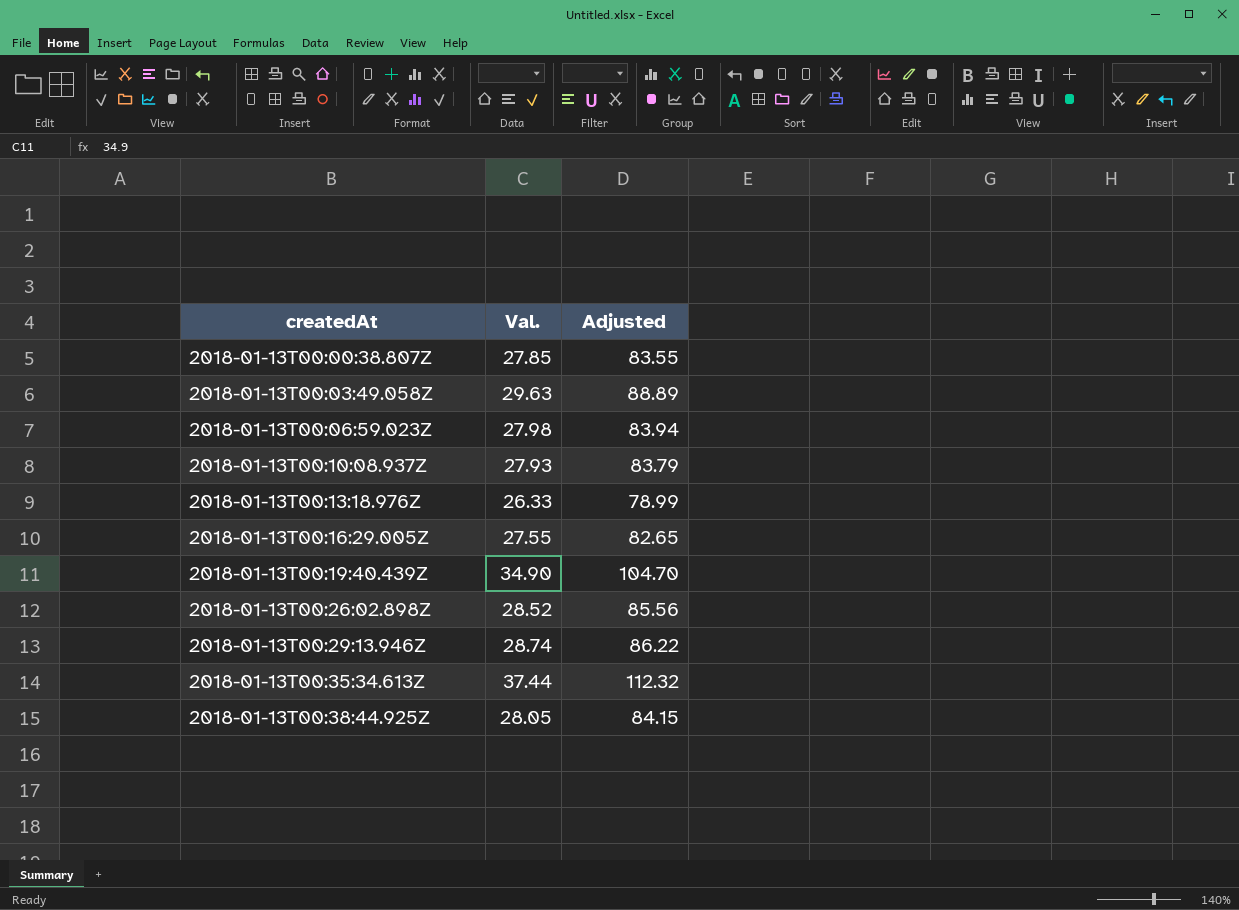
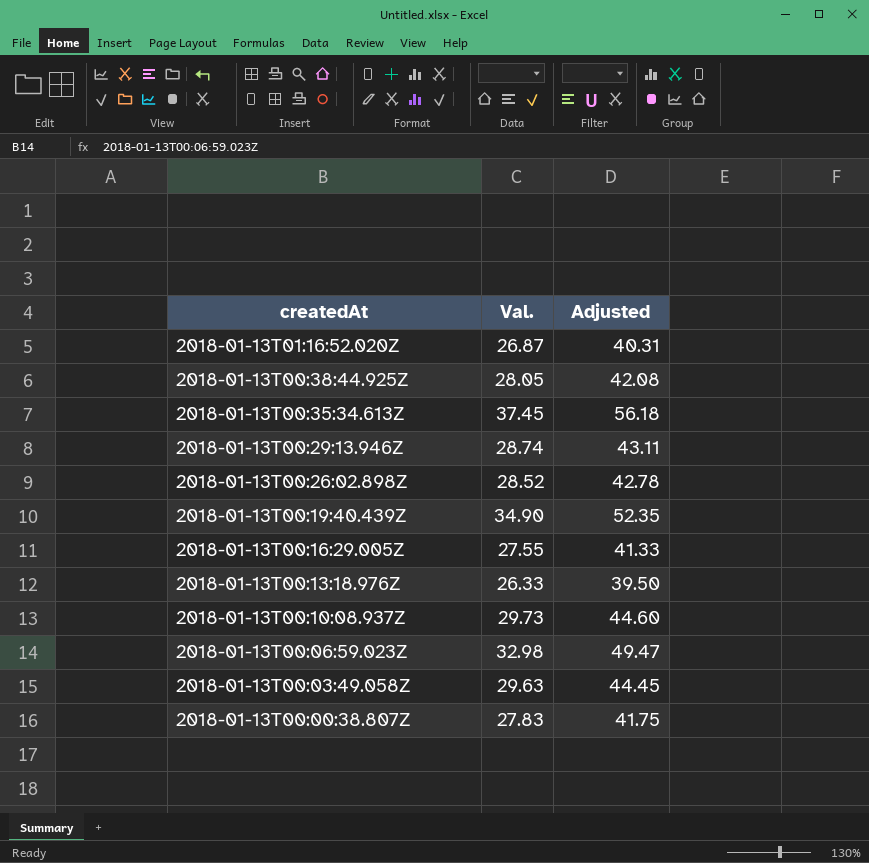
row order: createdAt ascending -> createdAt descending
column Adjusted | formula: [Val.] * 3 -> [Val.] * 1.5
row 2018-01-13T01:16:52.020Z: none -> 26.87 | 40.31
2018-01-13T00:35:34.613Z | Val.: 37.44 -> 37.45
2018-01-13T00:10:08.937Z | Val.: 27.93 -> 29.73
2018-01-13T00:06:59.023Z | Val.: 27.98 -> 32.98
2018-01-13T00:00:38.807Z | Val.: 27.85 -> 27.83

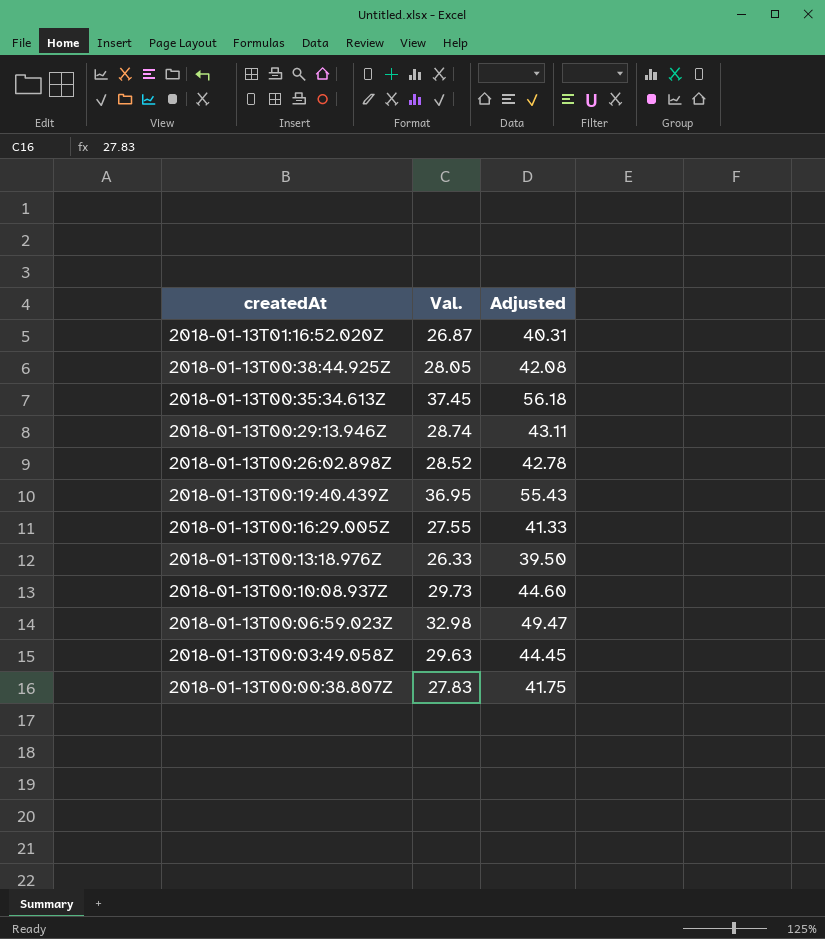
2018-01-13T00:19:40.439Z | Val.: 34.90 -> 36.95
2018-01-13T00:19:40.439Z | Adjusted: 52.35 -> 55.43

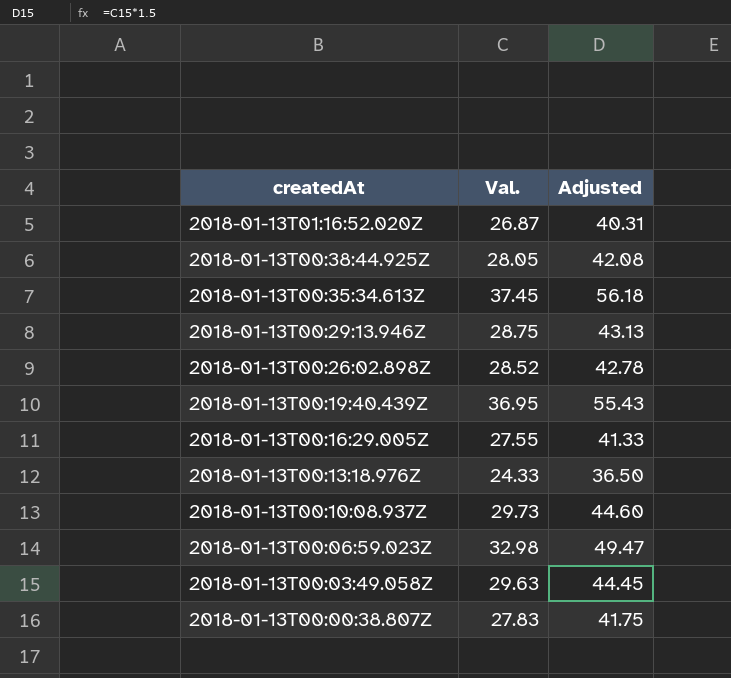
2018-01-13T00:29:13.946Z | Val.: 28.74 -> 28.75
2018-01-13T00:29:13.946Z | Adjusted: 43.11 -> 43.13
2018-01-13T00:13:18.976Z | Val.: 26.33 -> 24.33
2018-01-13T00:13:18.976Z | Adjusted: 39.50 -> 36.50

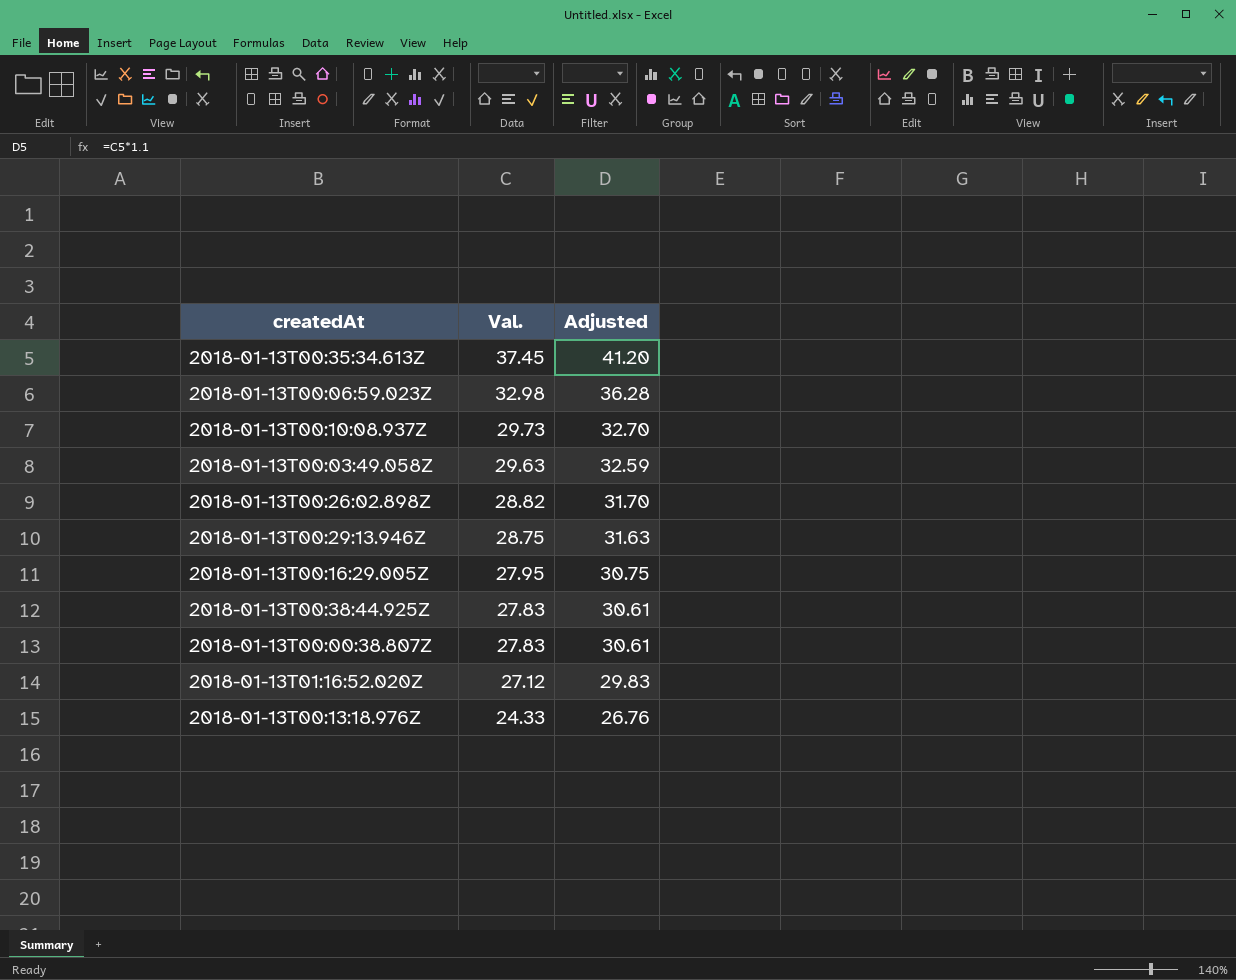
row order: createdAt descending -> Val. descending
column Adjusted | formula: [Val.] * 1.5 -> [Val.] * 1.1
row 2018-01-13T00:19:40.439Z: 36.95 | 55.43 -> none
2018-01-13T00:26:02.898Z | Val.: 28.52 -> 28.82
2018-01-13T00:16:29.005Z | Val.: 27.55 -> 27.95
2018-01-13T00:38:44.925Z | Val.: 28.05 -> 27.83
2018-01-13T01:16:52.020Z | Val.: 26.87 -> 27.12

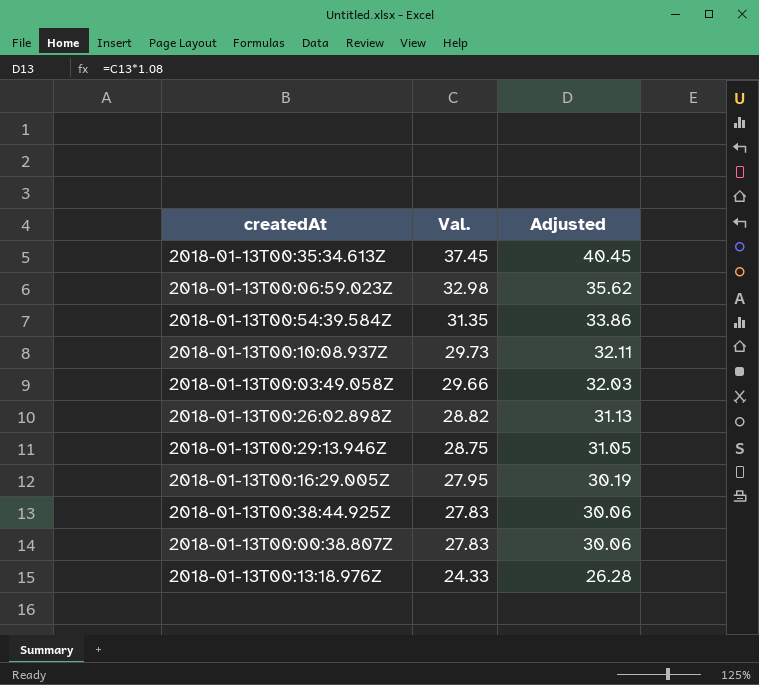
column Adjusted | formula: [Val.] * 1.1 -> [Val.] * 1.08
row 2018-01-13T01:16:52.020Z: 27.12 | 29.83 -> none
row 2018-01-13T00:54:39.584Z: none -> 31.35 | 33.86
2018-01-13T00:03:49.058Z | Val.: 29.63 -> 29.66

